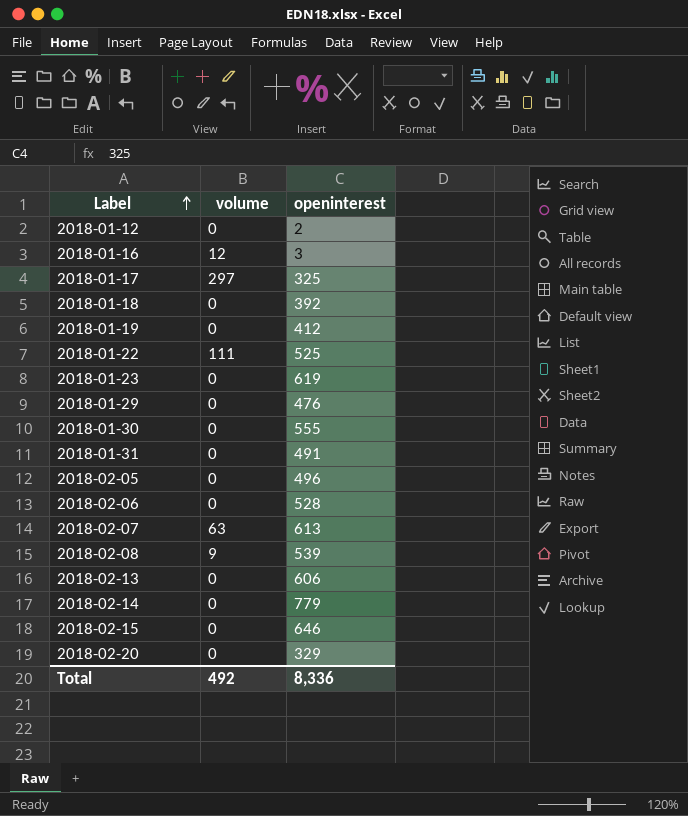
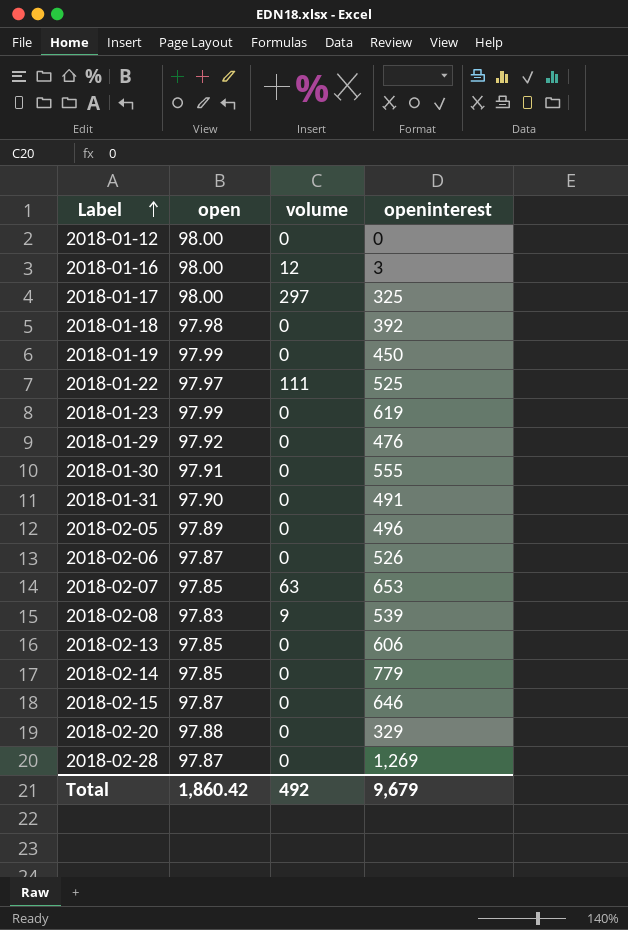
column open | position: none -> 2
2018-01-12 | openinterest: 2 -> 0
2018-01-19 | openinterest: 412 -> 450
2018-02-06 | openinterest: 528 -> 526
2018-02-07 | openinterest: 613 -> 653
row 2018-02-28: none -> 97.87 | 0 | 1,269
Total | openinterest: 8,336 -> 9,679

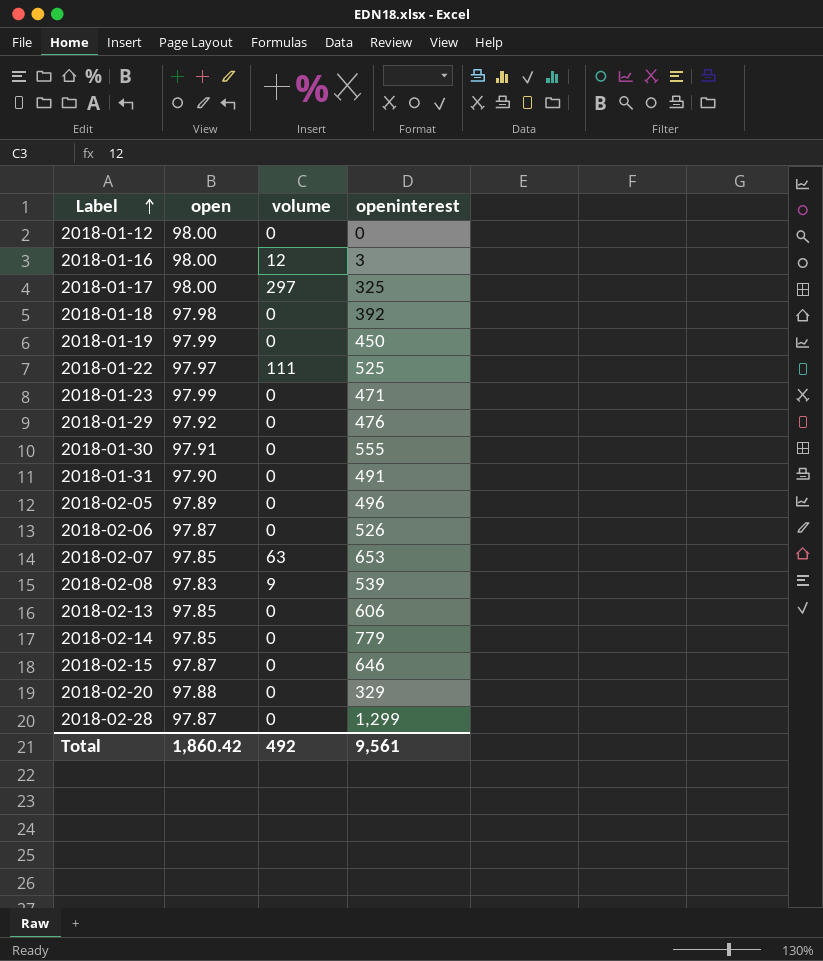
2018-01-23 | openinterest: 619 -> 471
2018-02-28 | openinterest: 1,269 -> 1,299
Total | openinterest: 9,679 -> 9,561

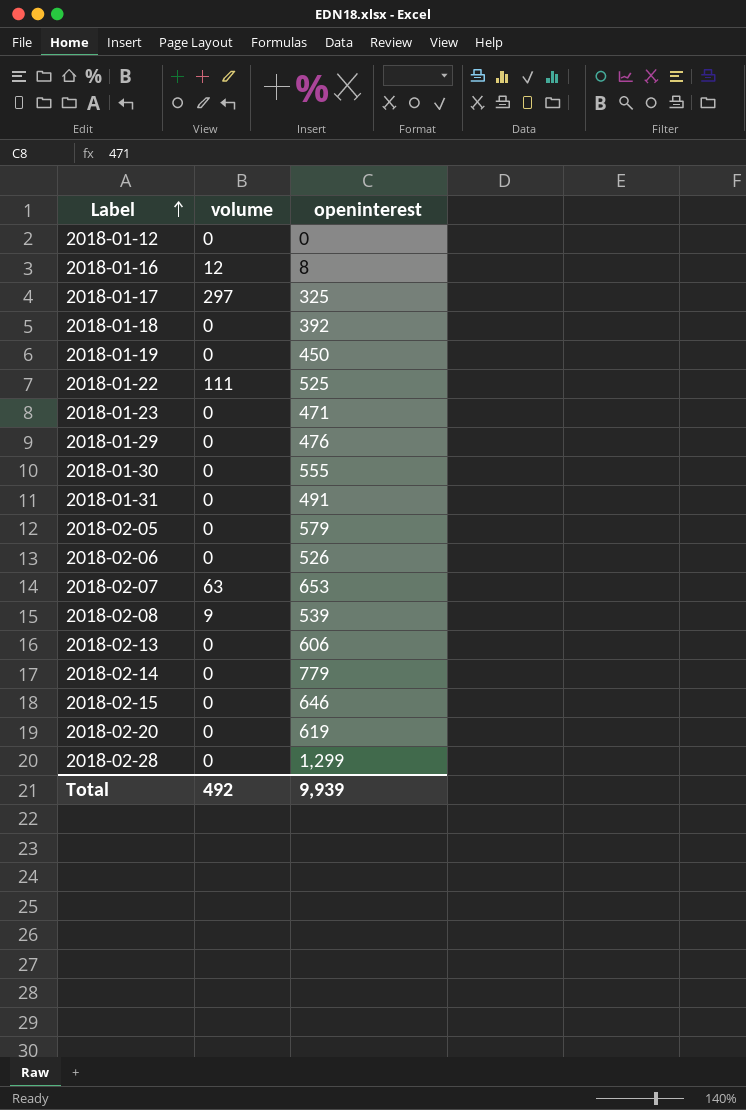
column open | position: 2 -> none
2018-01-16 | openinterest: 3 -> 8
2018-02-05 | openinterest: 496 -> 579
2018-02-20 | openinterest: 329 -> 619
Total | openinterest: 9,561 -> 9,939

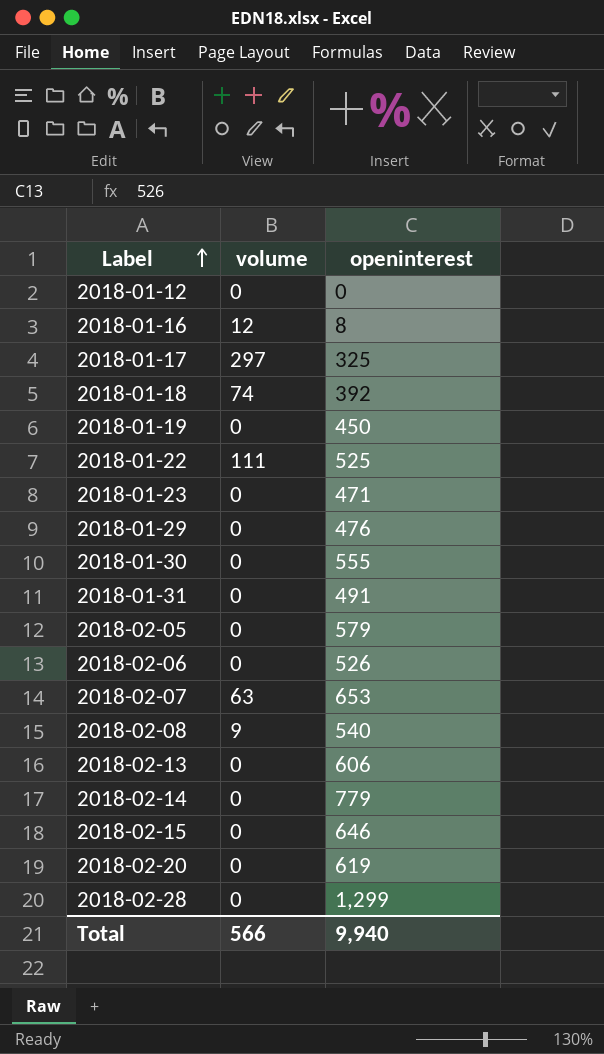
2018-01-18 | volume: 0 -> 74
2018-02-08 | openinterest: 539 -> 540
Total | volume: 492 -> 566
Total | openinterest: 9,939 -> 9,940

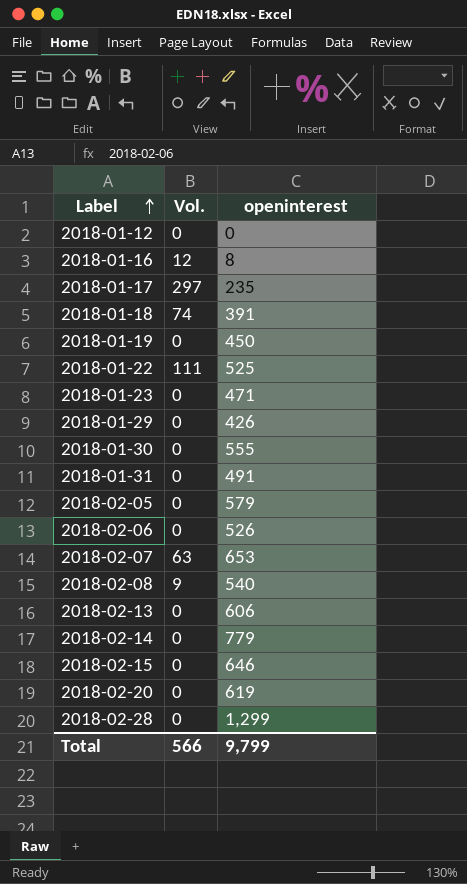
column name: volume -> Vol.
2018-01-17 | openinterest: 325 -> 235
2018-01-18 | openinterest: 392 -> 391
2018-01-29 | openinterest: 476 -> 426
Total | openinterest: 9,940 -> 9,799

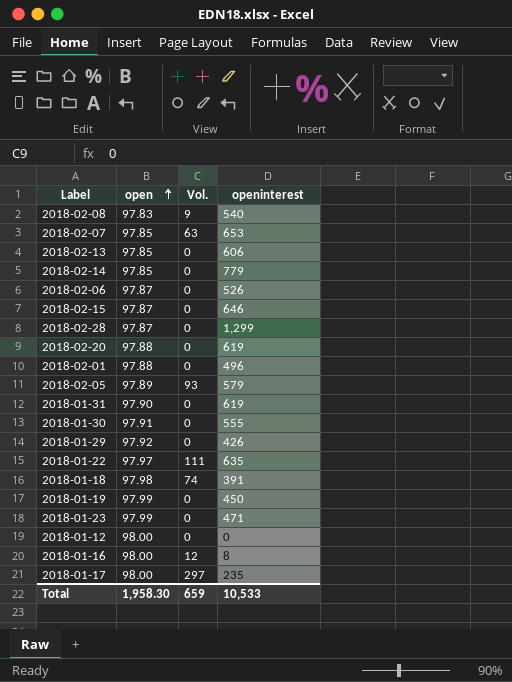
row order: Label ascending -> open ascending
column open | position: none -> 2
row 2018-02-01: none -> 97.88 | 0 | 496
2018-02-05 | Vol.: 0 -> 93
2018-01-31 | openinterest: 491 -> 619
2018-01-22 | openinterest: 525 -> 635
Total | Vol.: 566 -> 659
Total | openinterest: 9,799 -> 10,533

